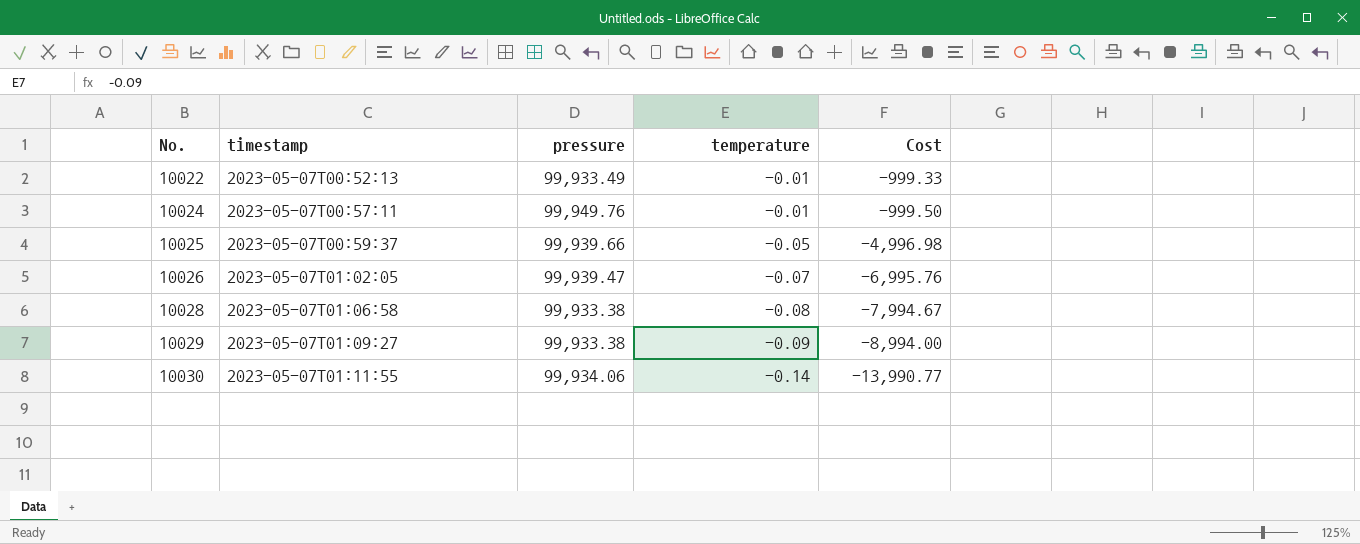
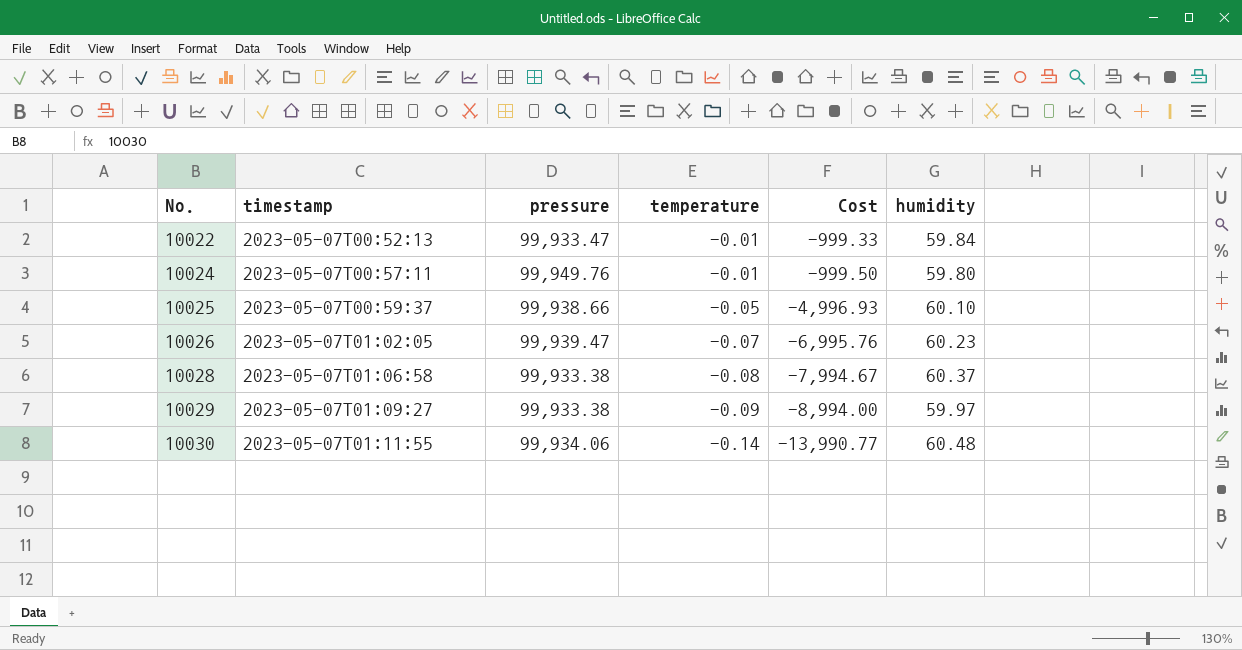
column humidity | position: none -> 6
10022 | pressure: 99,933.49 -> 99,933.47
10025 | pressure: 99,939.66 -> 99,938.66
10025 | Cost: -4,996.98 -> -4,996.93

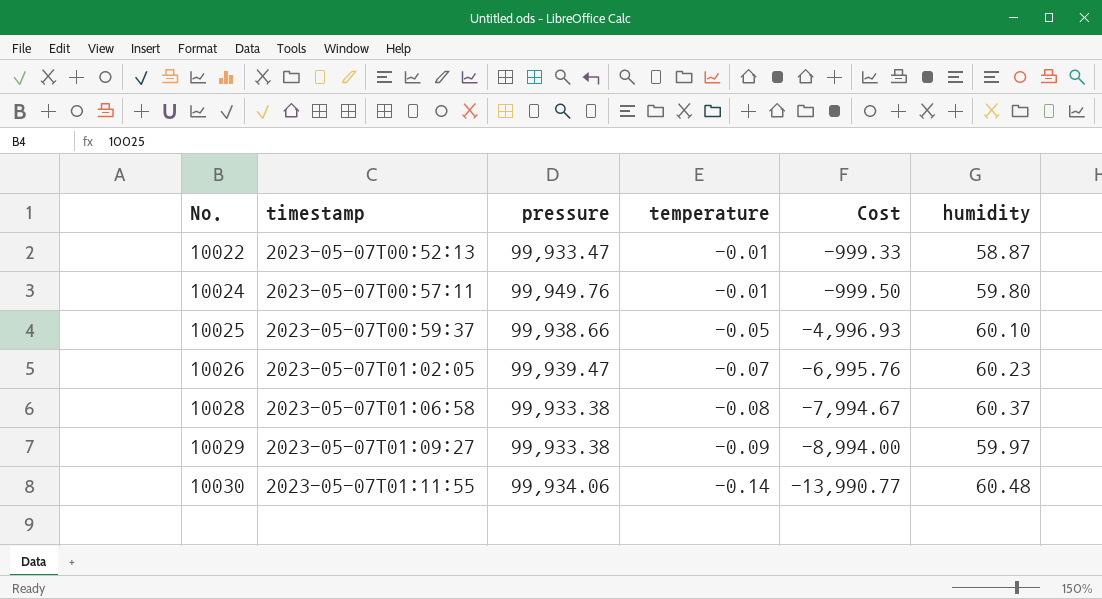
10022 | humidity: 59.84 -> 58.87

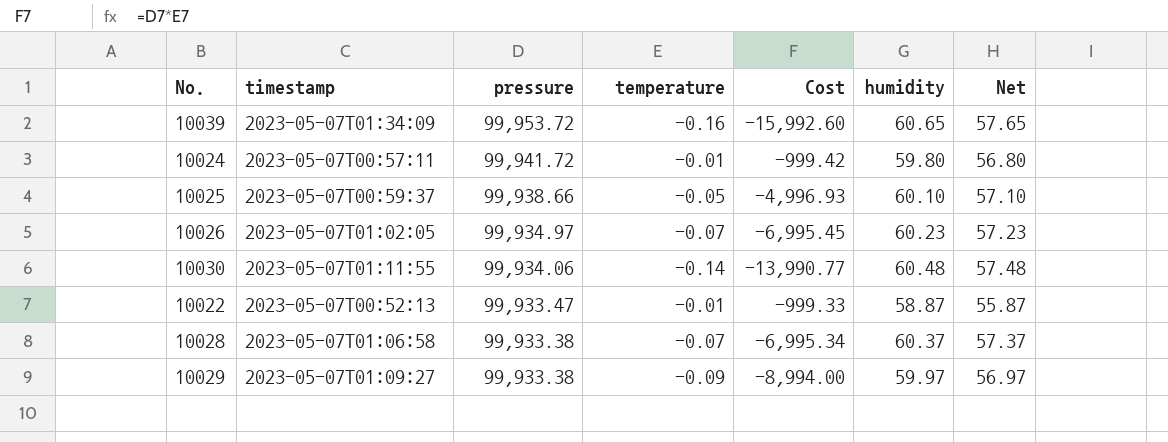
row order: No. ascending -> pressure descending
column Net | formula: none -> [humidity] - 3
row 10039: none -> 2023-05-07T01:34:09 | 99,953.72 | -0.16 | -15,992.60 | 60.65 | 57.65
10024 | pressure: 99,949.76 -> 99,941.72
10024 | Cost: -999.50 -> -999.42
10026 | pressure: 99,939.47 -> 99,934.97
10026 | Cost: -6,995.76 -> -6,995.45
10028 | temperature: -0.08 -> -0.07
10028 | Cost: -7,994.67 -> -6,995.34

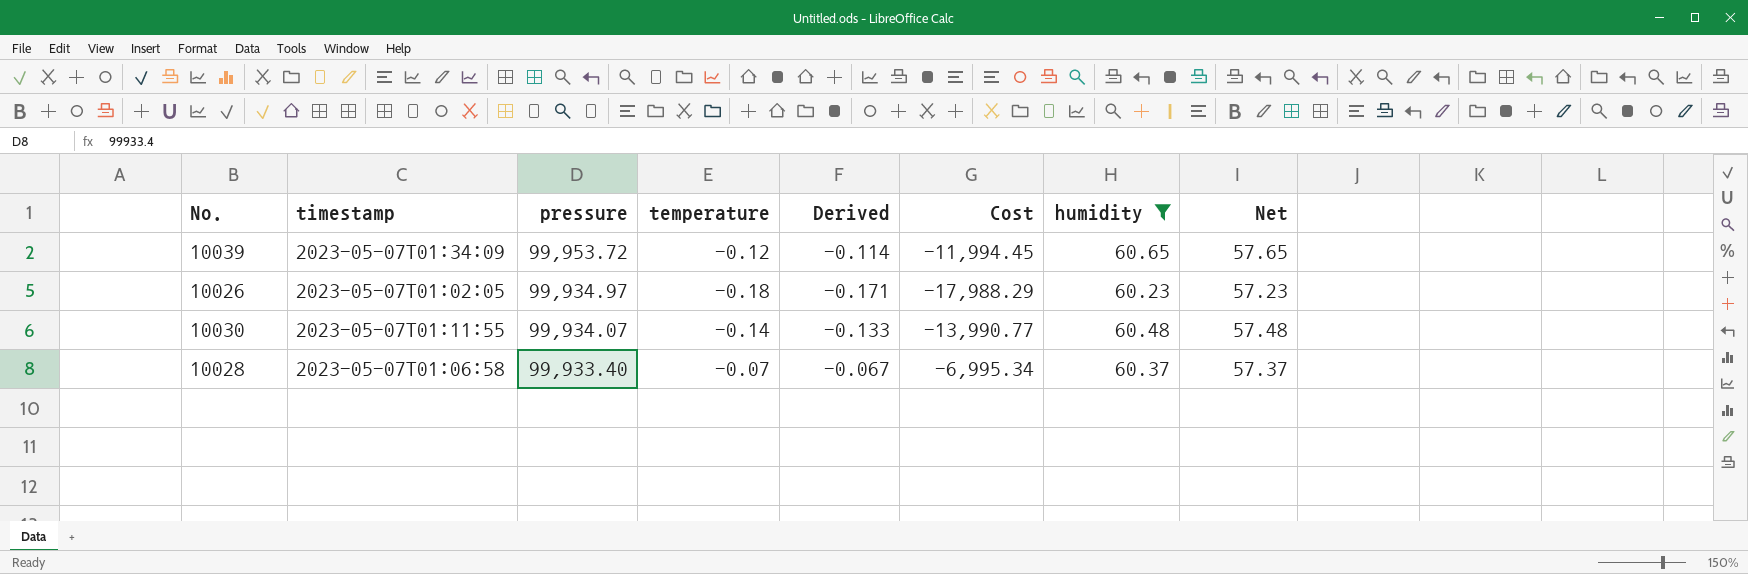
filter: none -> humidity >= 60.23
column Derived | formula: none -> [temperature] * 0.95
10039 | temperature: -0.16 -> -0.12
10039 | Cost: -15,992.60 -> -11,994.45
10026 | temperature: -0.07 -> -0.18
10026 | Cost: -6,995.45 -> -17,988.29
10030 | pressure: 99,934.06 -> 99,934.07
10028 | pressure: 99,933.38 -> 99,933.40

